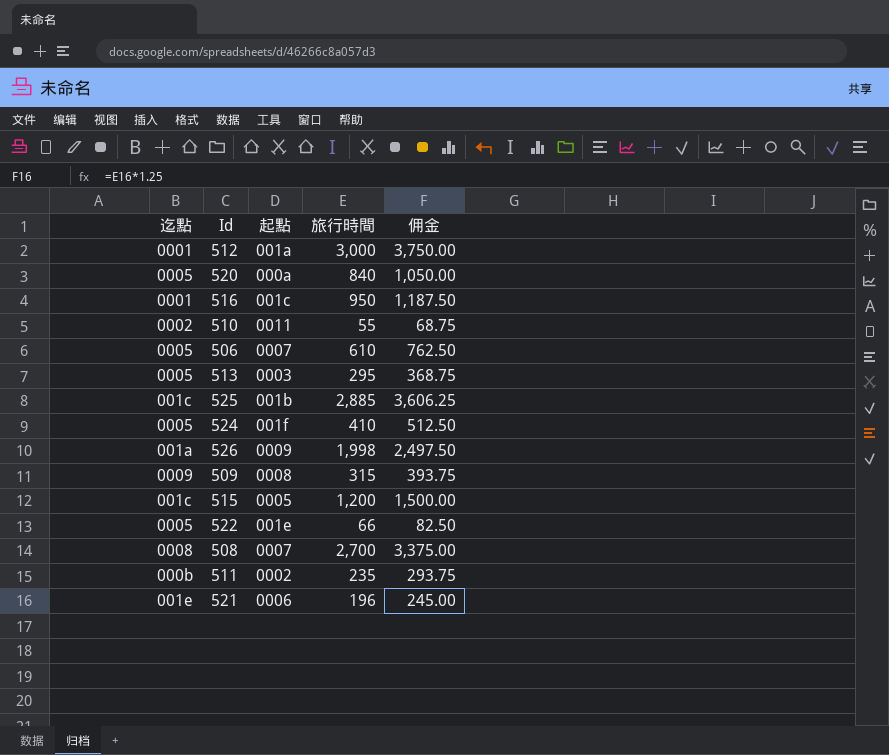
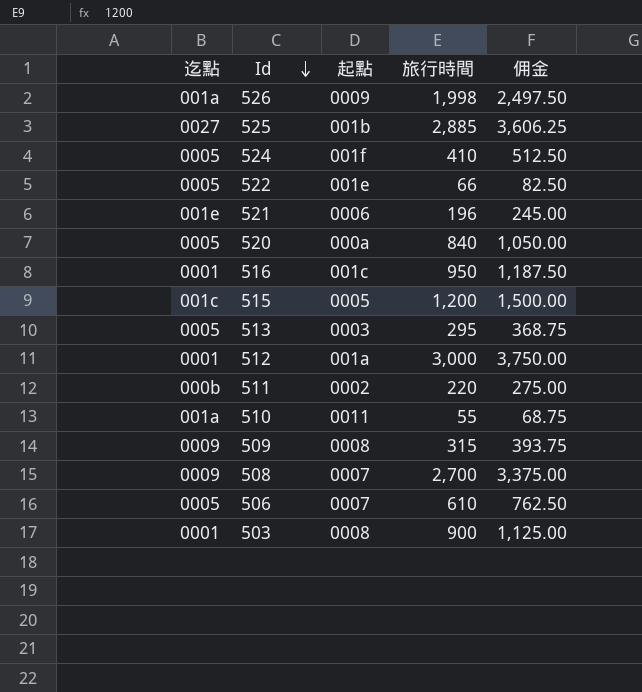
row order: none -> Id descending
525 | 迄點: 001c -> 0027
511 | 旅行時間: 235 -> 220
511 | 佣金: 293.75 -> 275.00
510 | 迄點: 0002 -> 001a
508 | 迄點: 0008 -> 0009
row 503: none -> 0001 | 0008 | 900 | 1,125.00

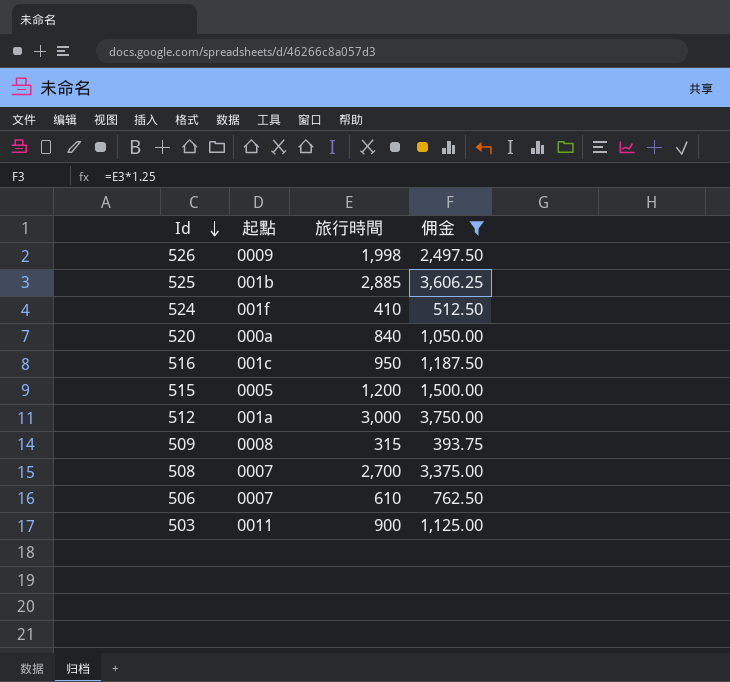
filter: none -> 佣金 >= 393.75
column 迄點 | position: 1 -> none
503 | 起點: 0008 -> 0011

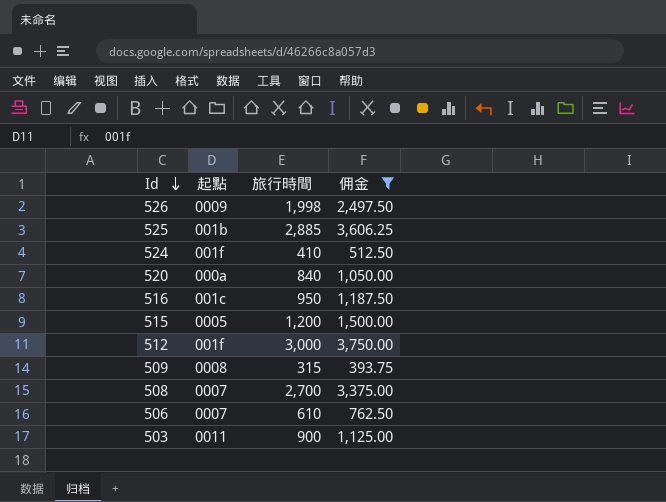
512 | 起點: 001a -> 001f

